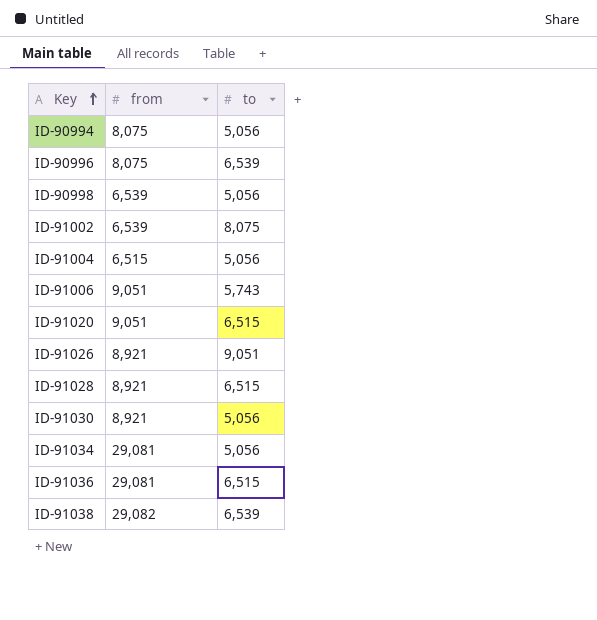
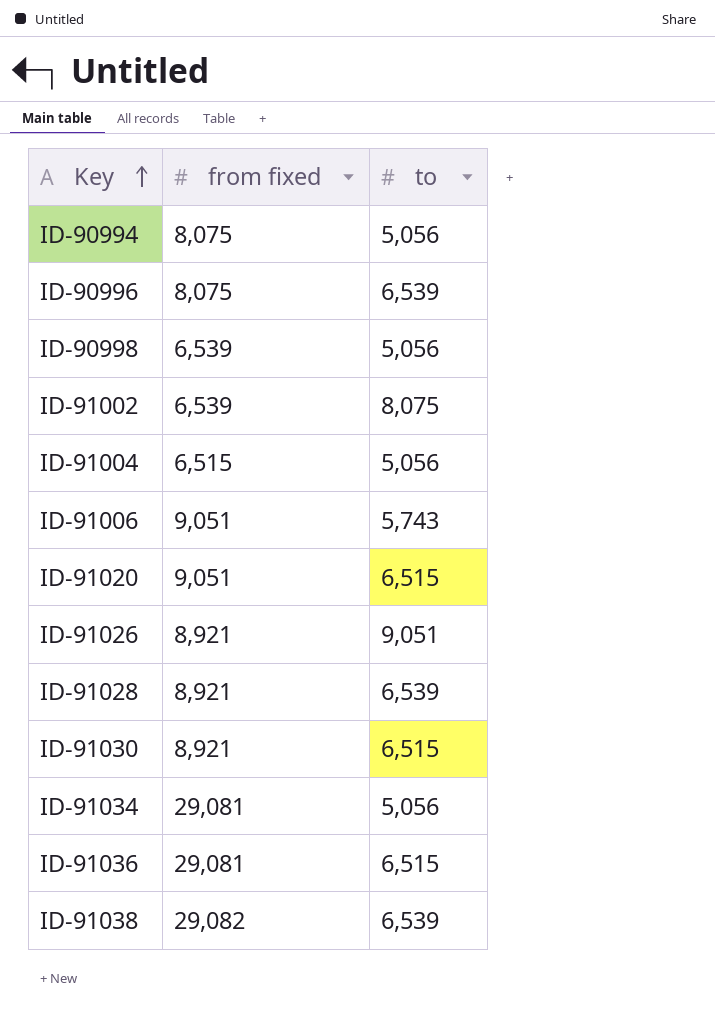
column name: from -> from fixed
ID-91028 | to: 6,515 -> 6,539
ID-91030 | to: 5,056 -> 6,515

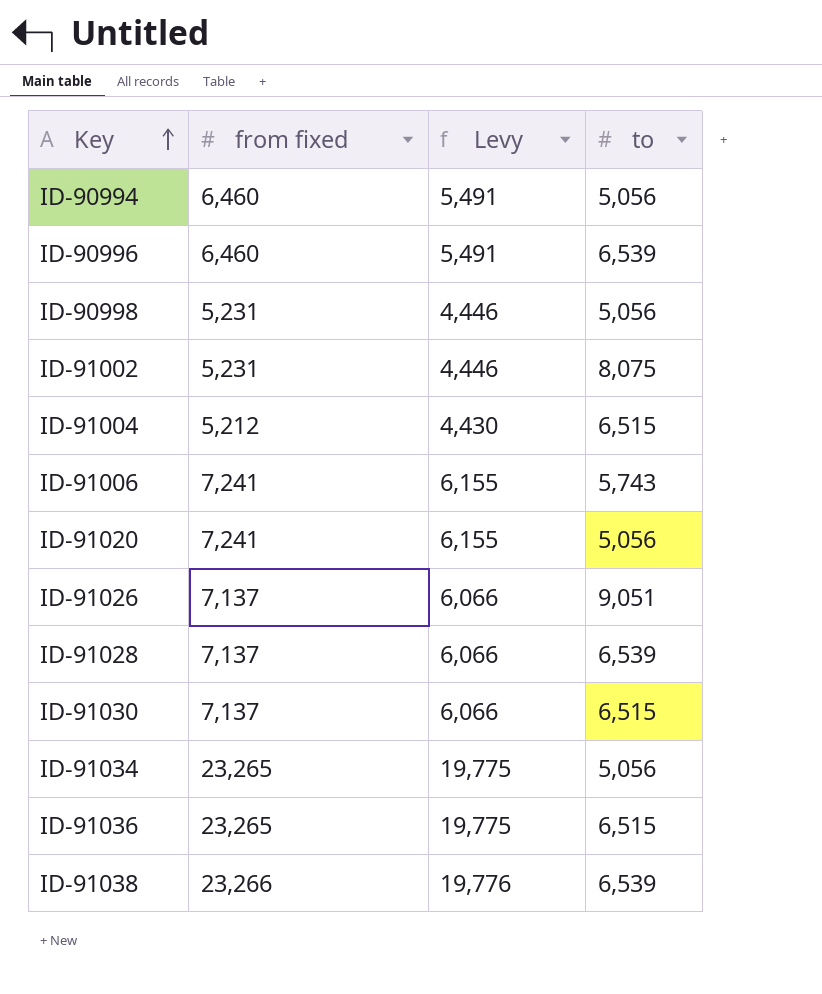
column Levy | formula: none -> [from fixed] * 0.85
ID-90994 | from fixed: 8,075 -> 6,460
ID-90996 | from fixed: 8,075 -> 6,460
ID-90998 | from fixed: 6,539 -> 5,231
ID-91002 | from fixed: 6,539 -> 5,231
ID-91004 | from fixed: 6,515 -> 5,212
ID-91004 | to: 5,056 -> 6,515
ID-91006 | from fixed: 9,051 -> 7,241
ID-91020 | from fixed: 9,051 -> 7,241
ID-91020 | to: 6,515 -> 5,056
ID-91026 | from fixed: 8,921 -> 7,137
ID-91028 | from fixed: 8,921 -> 7,137
ID-91030 | from fixed: 8,921 -> 7,137
ID-91034 | from fixed: 29,081 -> 23,265
ID-91036 | from fixed: 29,081 -> 23,265
ID-91038 | from fixed: 29,082 -> 23,266

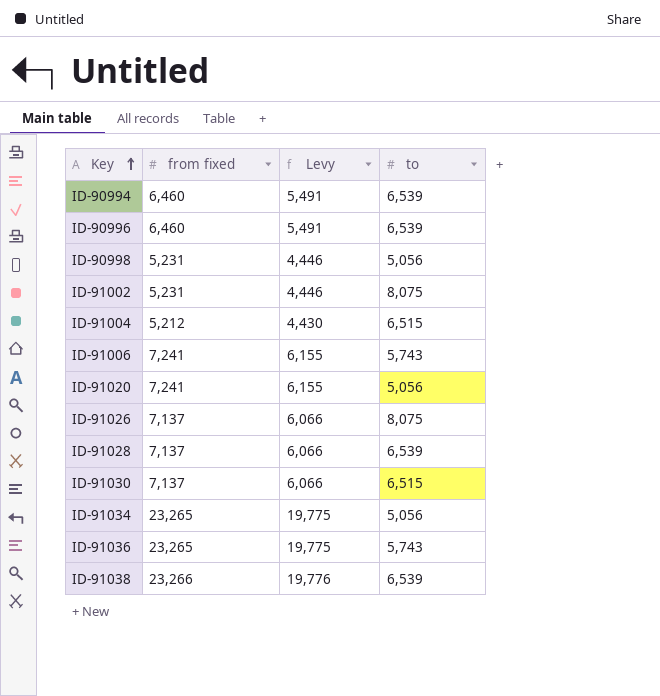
ID-90994 | to: 5,056 -> 6,539
ID-91026 | to: 9,051 -> 8,075
ID-91036 | to: 6,515 -> 5,743

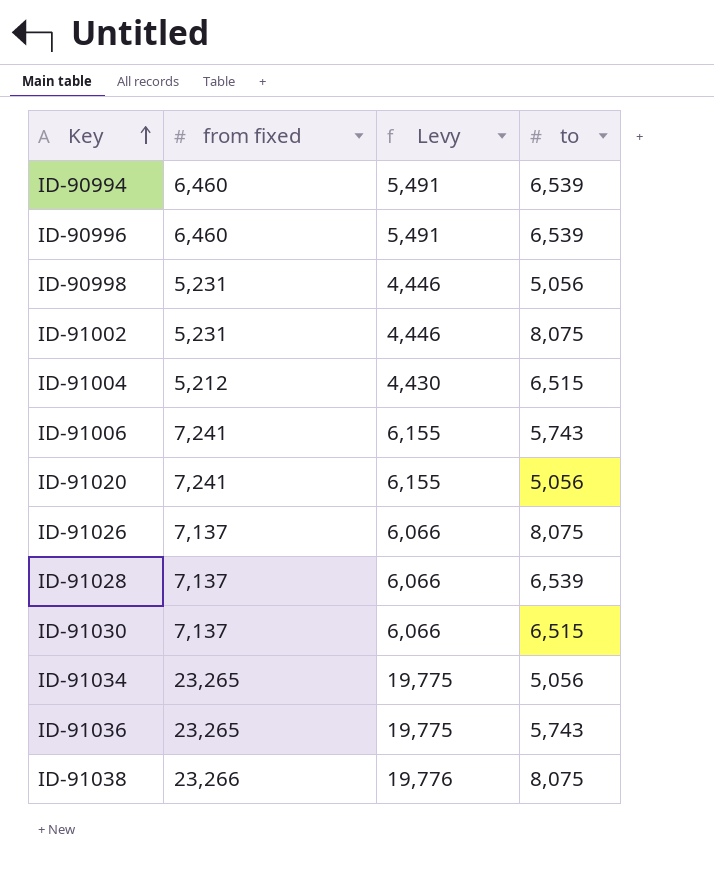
ID-91038 | to: 6,539 -> 8,075

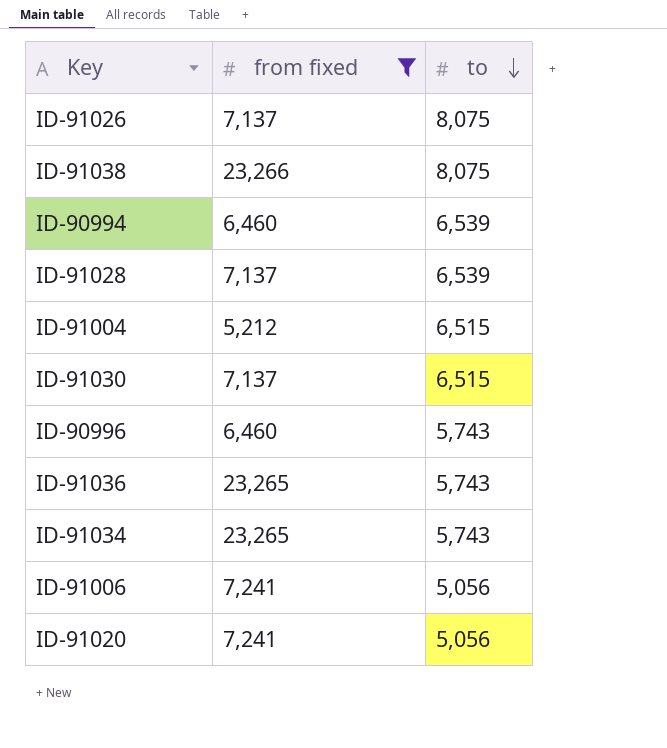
filter: none -> from fixed != 5,231
row order: Key ascending -> to descending
column Levy | formula: [from fixed] * 0.85 -> none
ID-90996 | to: 6,539 -> 5,743
ID-91034 | to: 5,056 -> 5,743
ID-91006 | to: 5,743 -> 5,056

